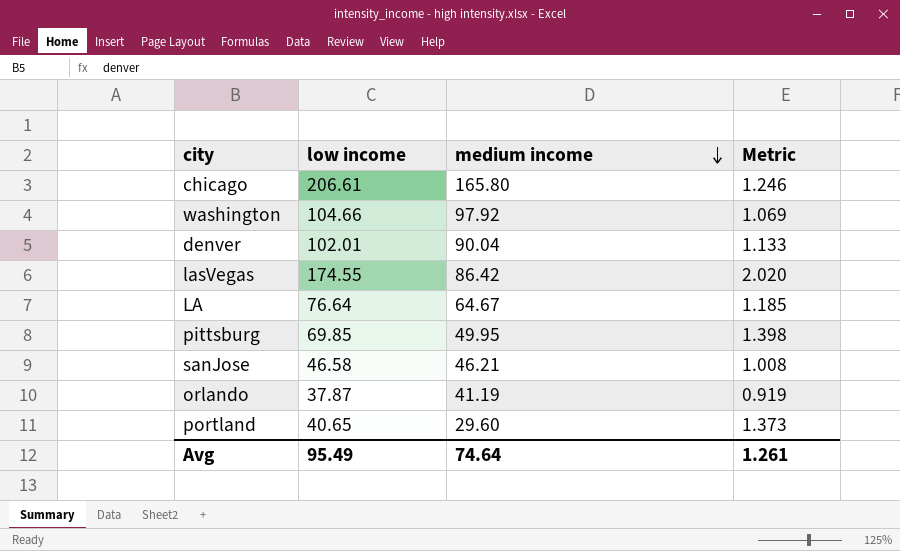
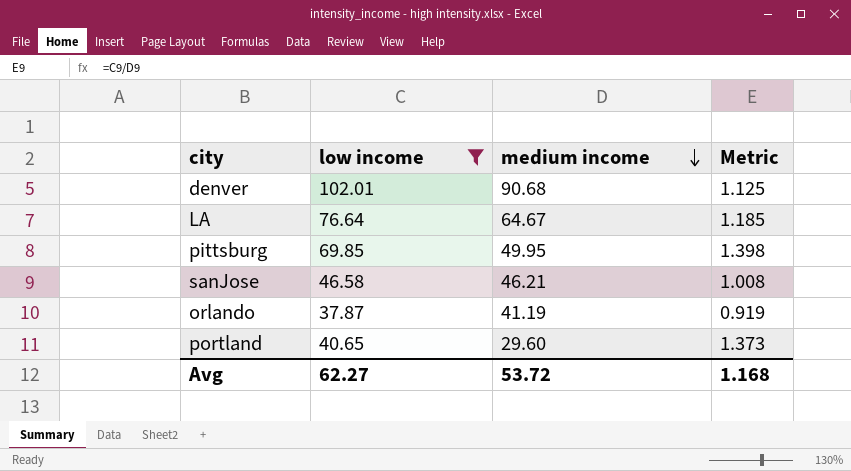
filter: none -> low income <= 102.01
denver | medium income: 90.04 -> 90.68
denver | Metric: 1.133 -> 1.125
Avg | low income: 95.49 -> 62.27
Avg | medium income: 74.64 -> 53.72
Avg | Metric: 1.261 -> 1.168

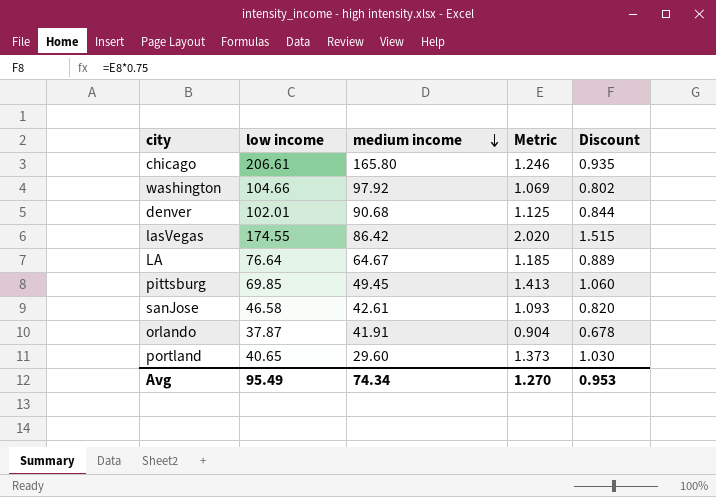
filter: low income <= 102.01 -> none
column Discount | formula: none -> [Metric] * 0.75
pittsburg | medium income: 49.95 -> 49.45
pittsburg | Metric: 1.398 -> 1.413
sanJose | medium income: 46.21 -> 42.61
sanJose | Metric: 1.008 -> 1.093
orlando | medium income: 41.19 -> 41.91
orlando | Metric: 0.919 -> 0.904
Avg | low income: 62.27 -> 95.49
Avg | medium income: 53.72 -> 74.34
Avg | Metric: 1.168 -> 1.270

